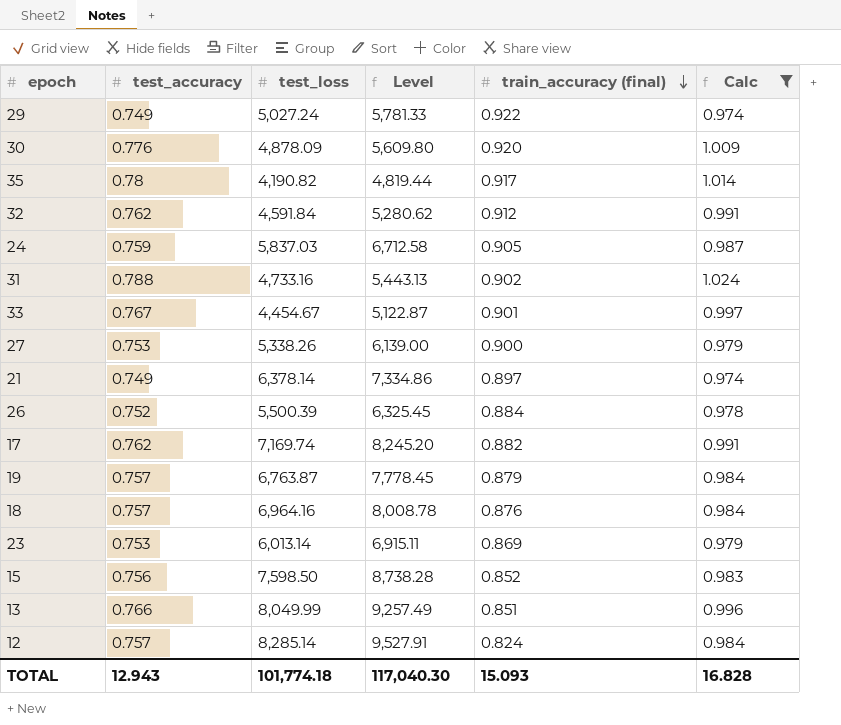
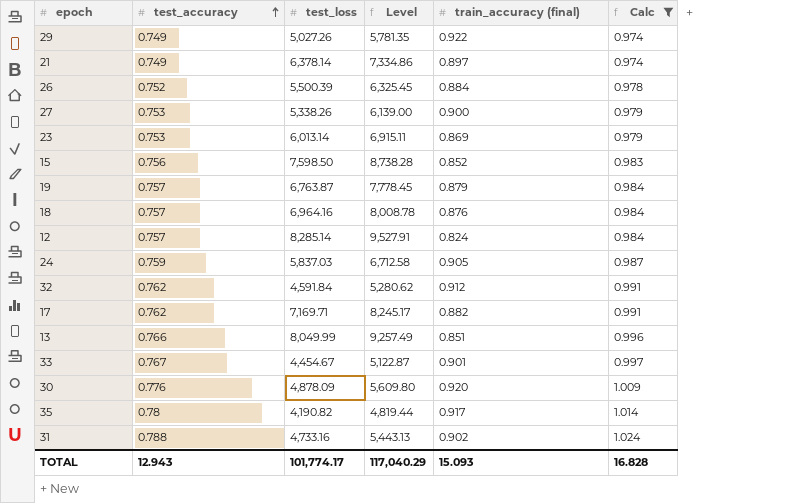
row order: train_accuracy (final) descending -> test_accuracy ascending
29 | test_loss: 5,027.24 -> 5,027.26
29 | Level: 5,781.33 -> 5,781.35
17 | test_loss: 7,169.74 -> 7,169.71
17 | Level: 8,245.20 -> 8,245.17
TOTAL | test_loss: 101,774.18 -> 101,774.17
TOTAL | Level: 117,040.30 -> 117,040.29

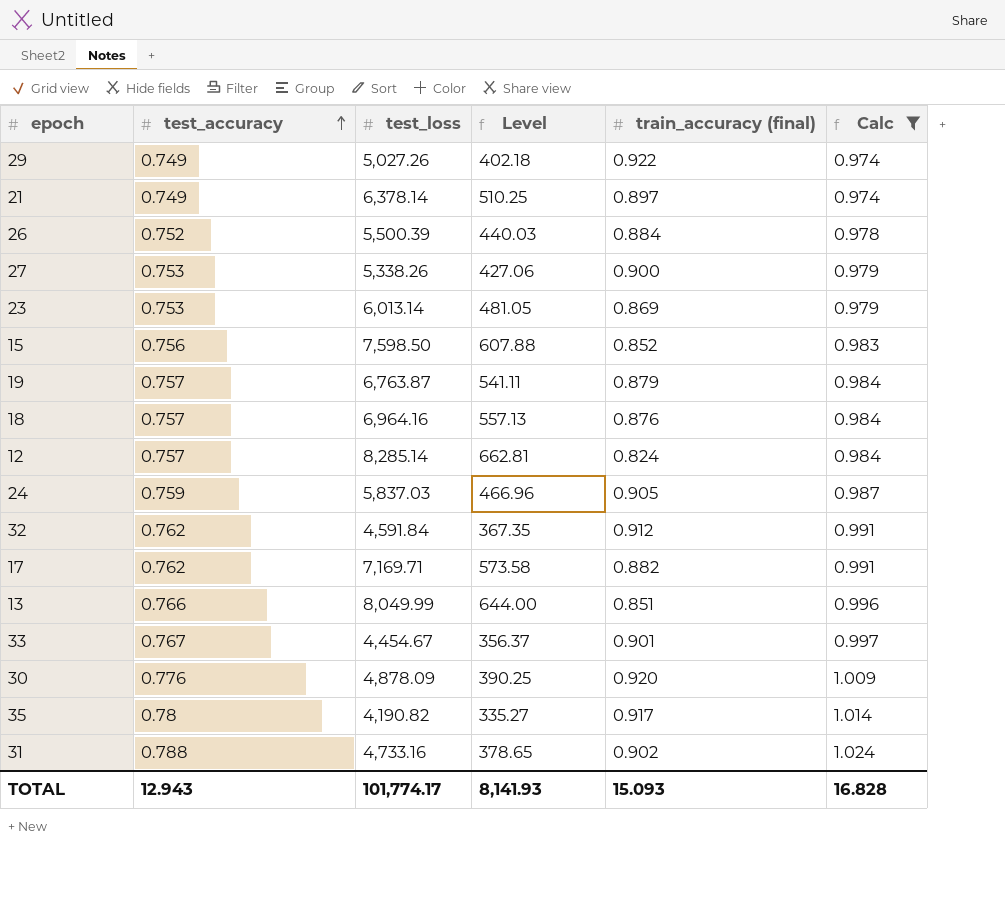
column Level | formula: [test_loss] * 1.15 -> [test_loss] * 0.08
TOTAL | Level: 117,040.29 -> 8,141.93

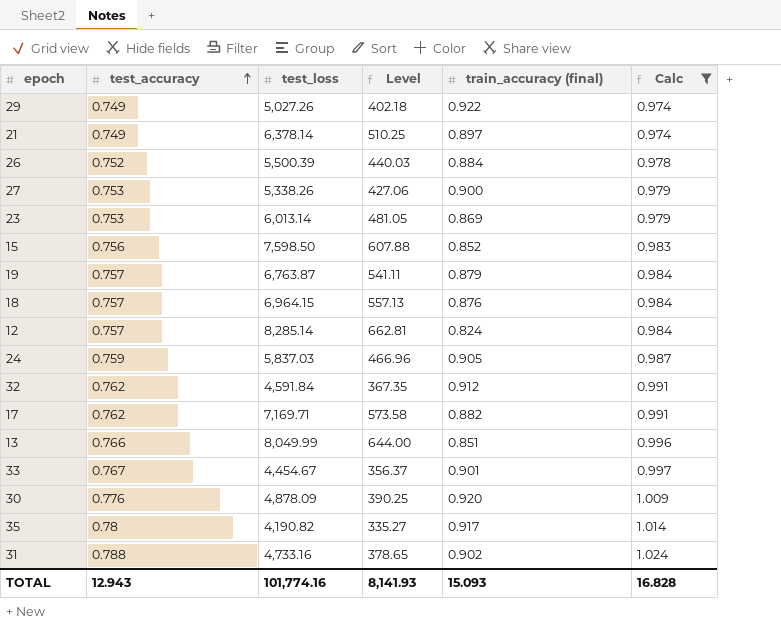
18 | test_loss: 6,964.16 -> 6,964.15
TOTAL | test_loss: 101,774.17 -> 101,774.16

